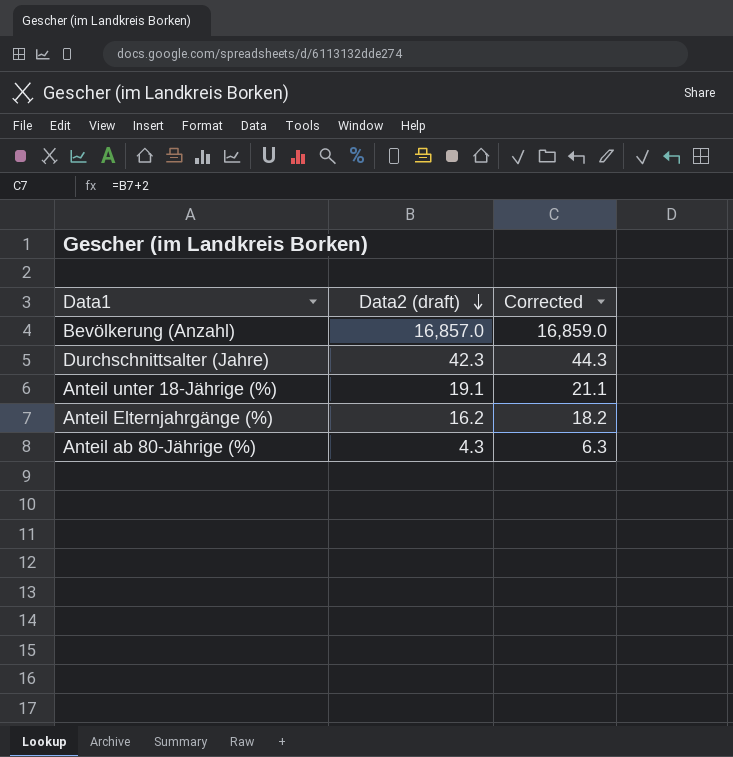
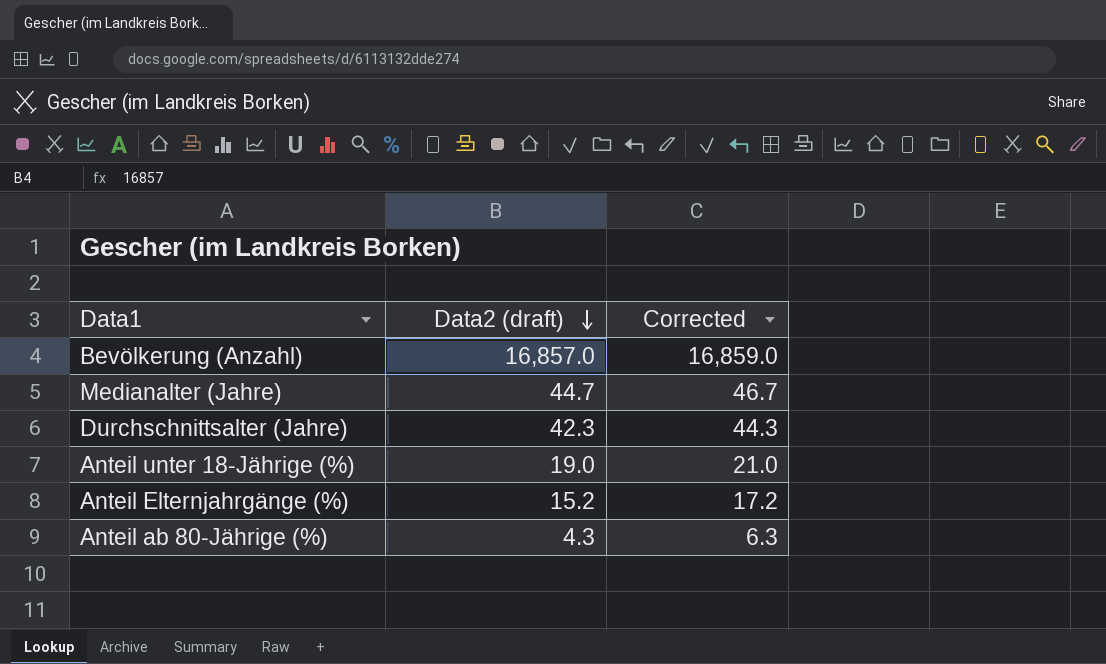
row Medianalter (Jahre): none -> 44.7 | 46.7
Anteil unter 18-Jährige (%) | Data2 (draft): 19.1 -> 19.0
Anteil unter 18-Jährige (%) | Corrected: 21.1 -> 21.0
Anteil Elternjahrgänge (%) | Data2 (draft): 16.2 -> 15.2
Anteil Elternjahrgänge (%) | Corrected: 18.2 -> 17.2

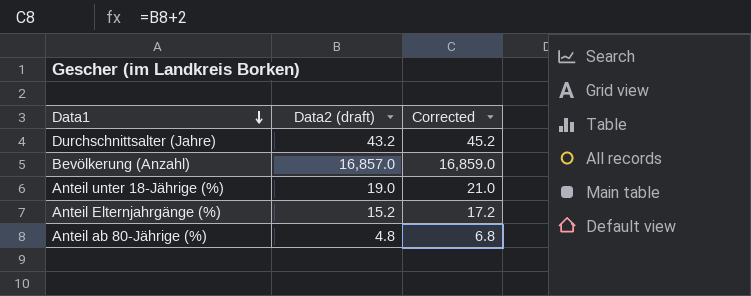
row order: Data2 (draft) descending -> Data1 descending
row Medianalter (Jahre): 44.7 | 46.7 -> none
Durchschnittsalter (Jahre) | Data2 (draft): 42.3 -> 43.2
Durchschnittsalter (Jahre) | Corrected: 44.3 -> 45.2
Anteil ab 80-Jährige (%) | Data2 (draft): 4.3 -> 4.8
Anteil ab 80-Jährige (%) | Corrected: 6.3 -> 6.8

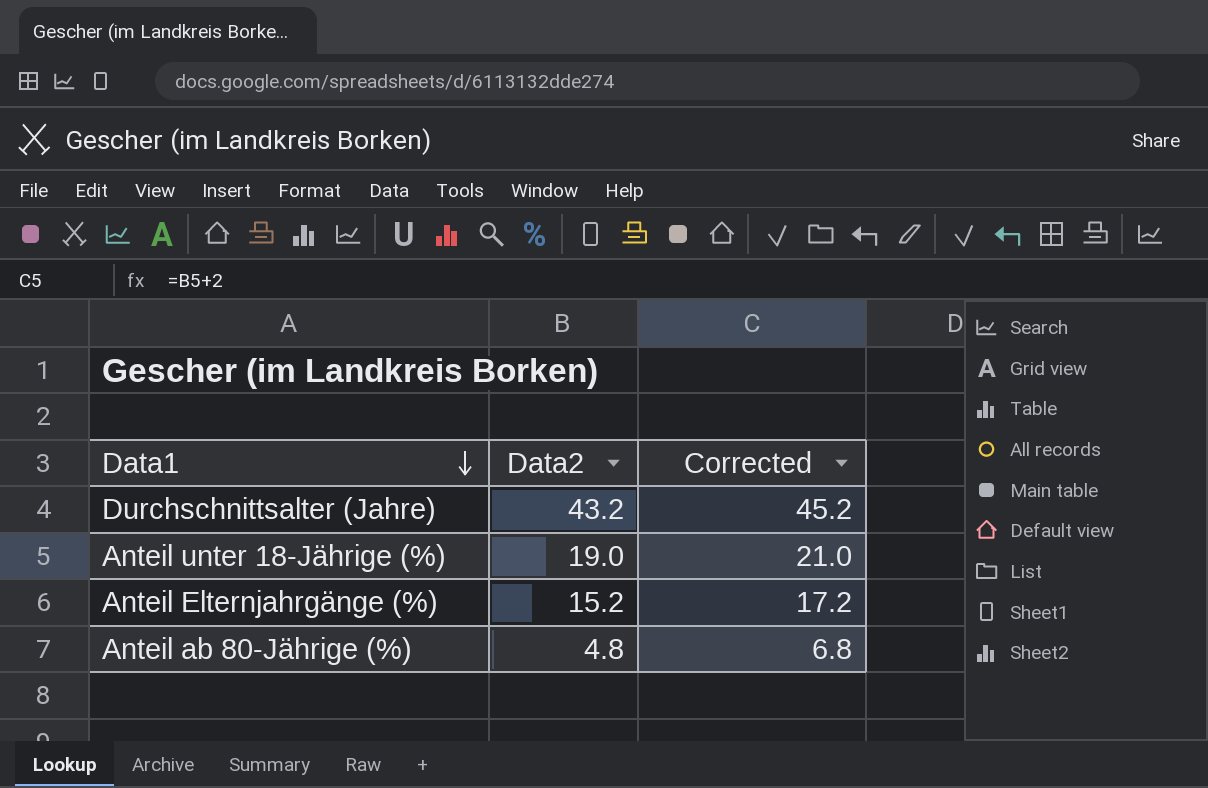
column name: Data2 (draft) -> Data2
row Bevölkerung (Anzahl): 16,857.0 | 16,859.0 -> none

